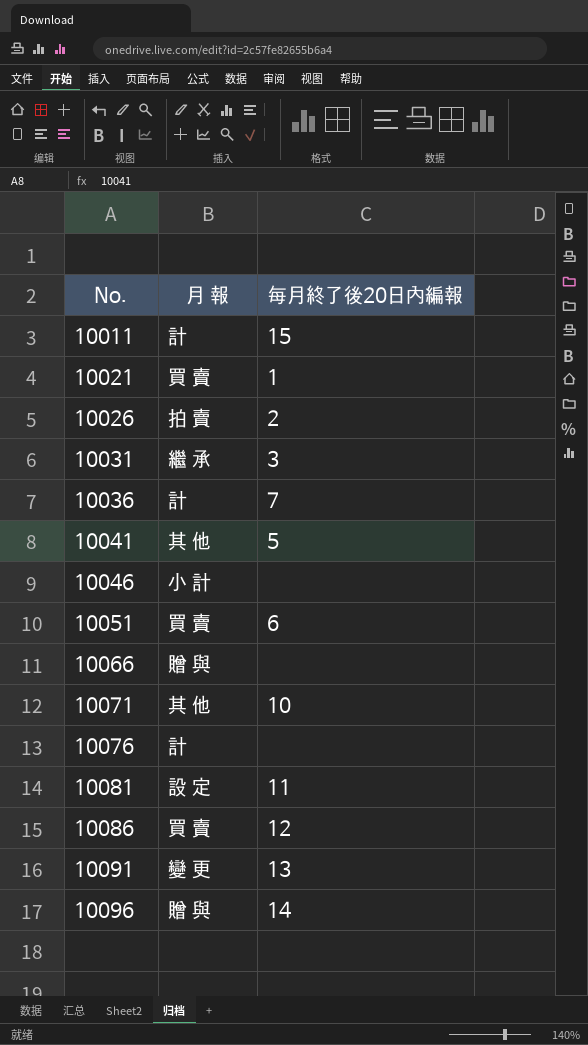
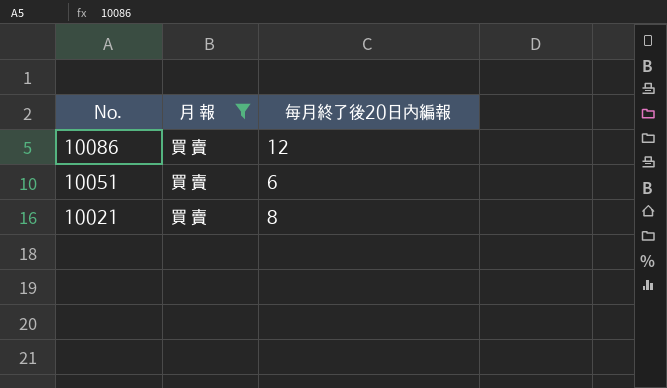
filter: none -> 月 報 = 買 賣
row order: No. ascending -> No. descending
10021 | 每月終了後20日內編報: 1 -> 8

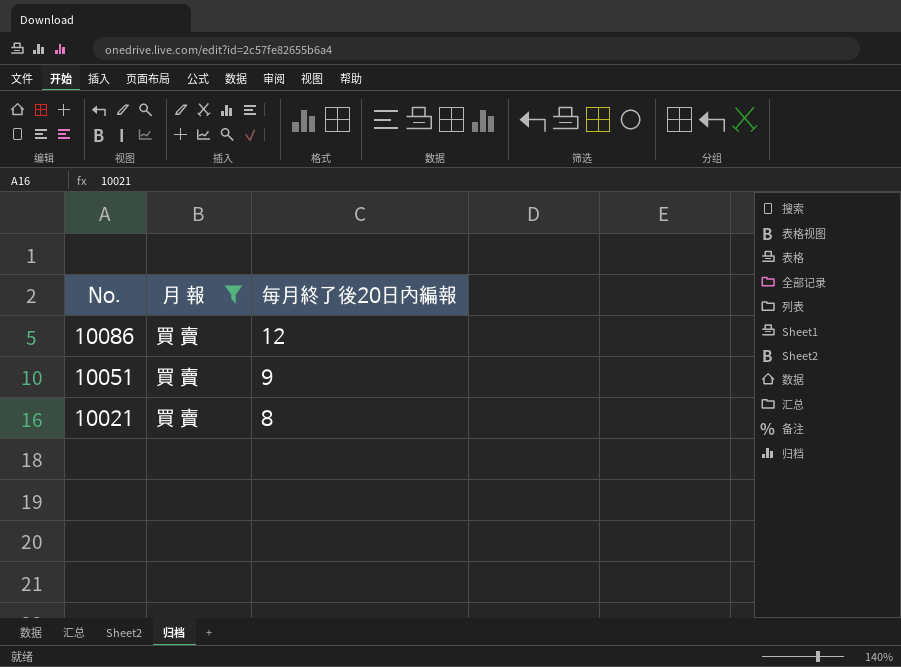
10051 | 每月終了後20日內編報: 6 -> 9

